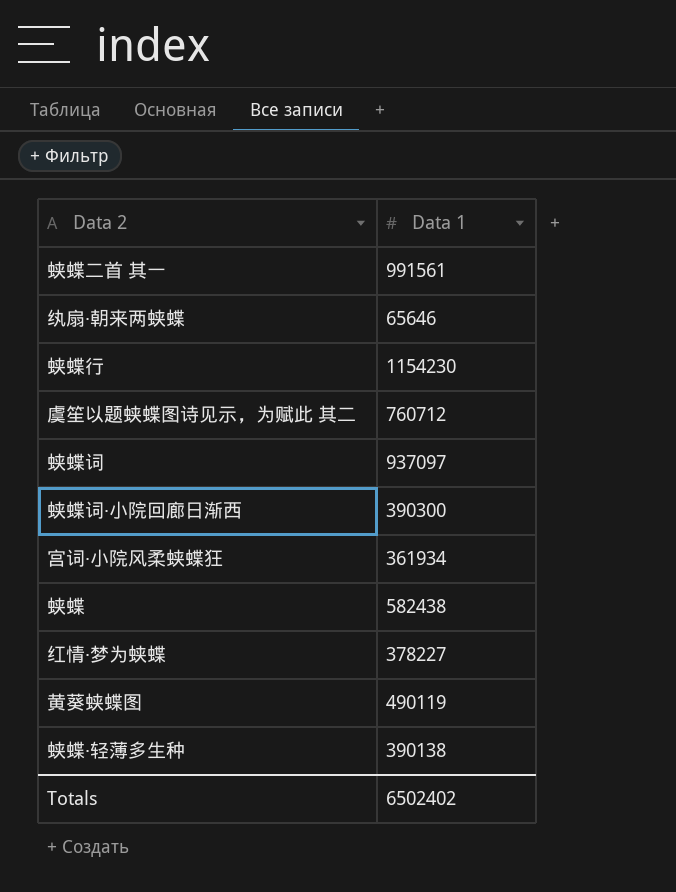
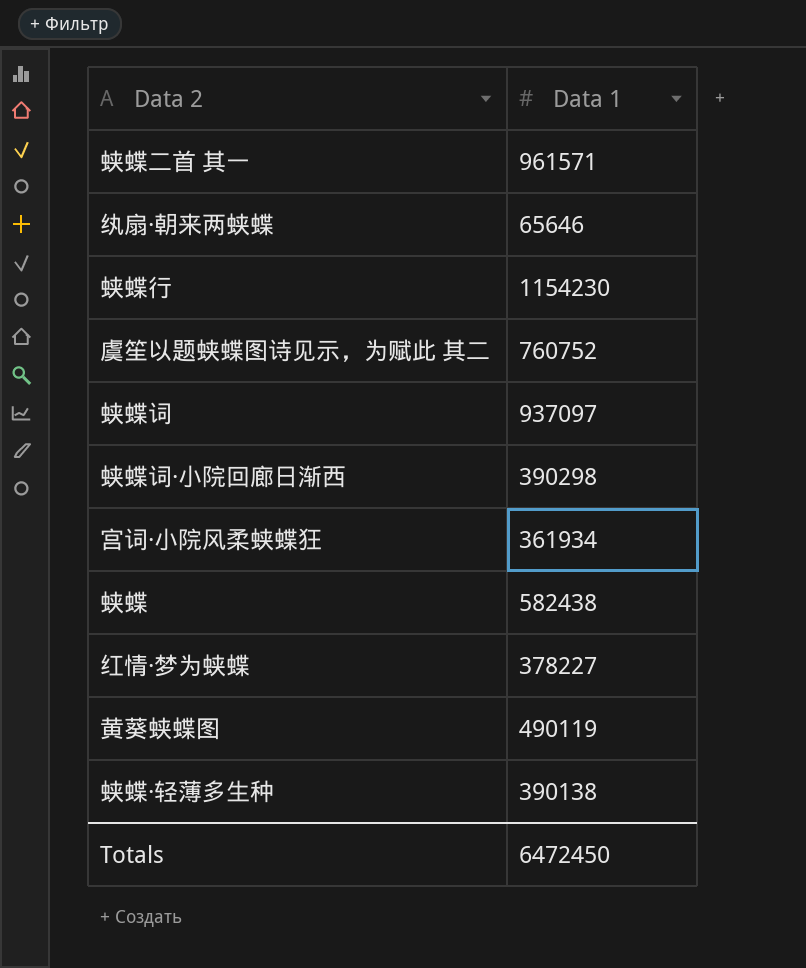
蛱蝶二首 其一 | Data 1: 991561 -> 961571
虞笙以题蛱蝶图诗见示，为赋此 其二 | Data 1: 760712 -> 760752
蛱蝶词·小院回廊日渐西 | Data 1: 390300 -> 390298
Totals | Data 1: 6502402 -> 6472450

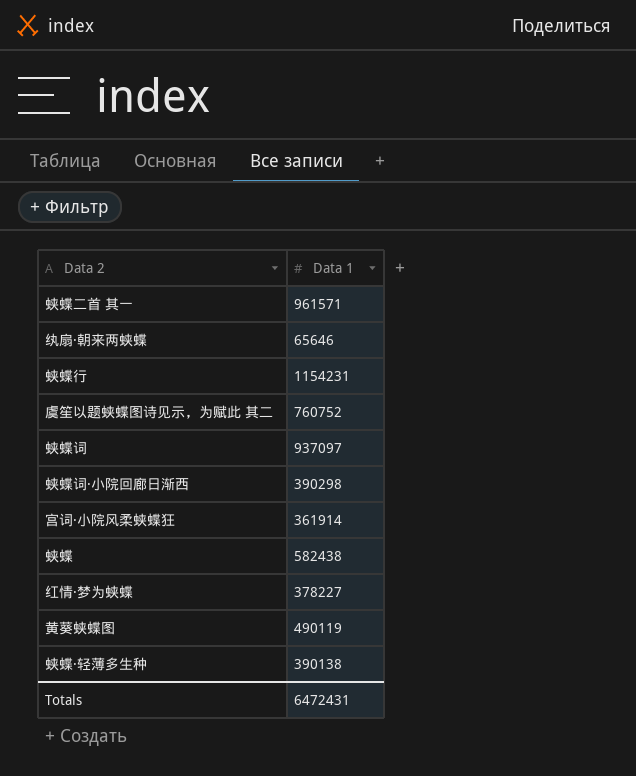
蛱蝶行 | Data 1: 1154230 -> 1154231
宫词·小院风柔蛱蝶狂 | Data 1: 361934 -> 361914
Totals | Data 1: 6472450 -> 6472431

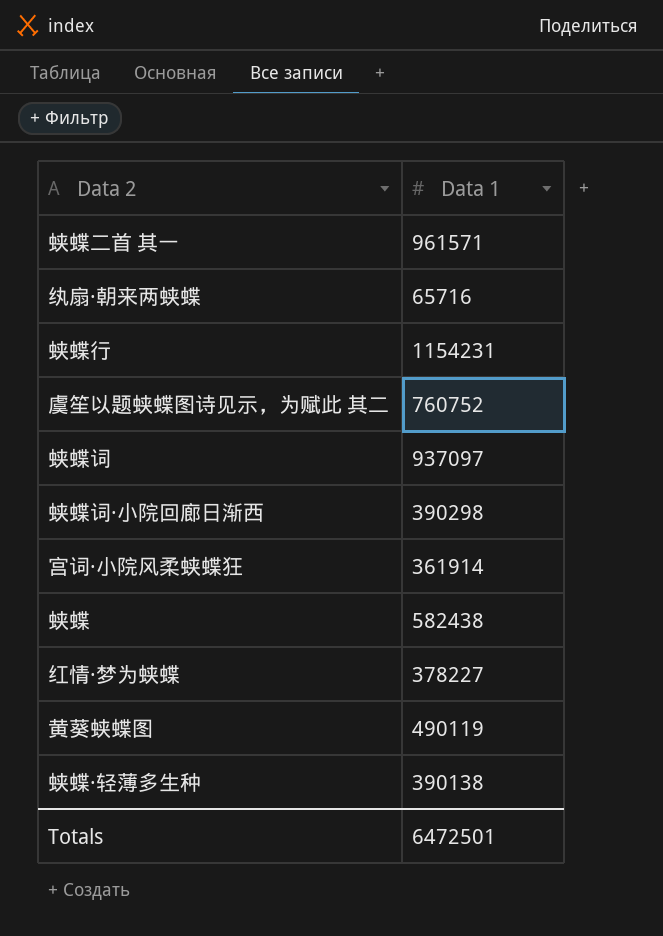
纨扇·朝来两蛱蝶 | Data 1: 65646 -> 65716
Totals | Data 1: 6472431 -> 6472501

